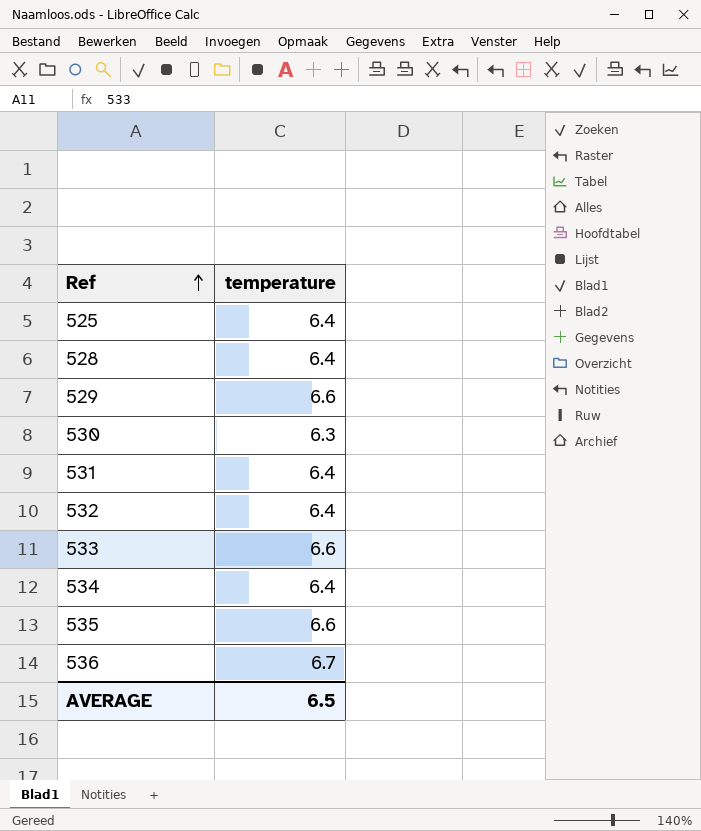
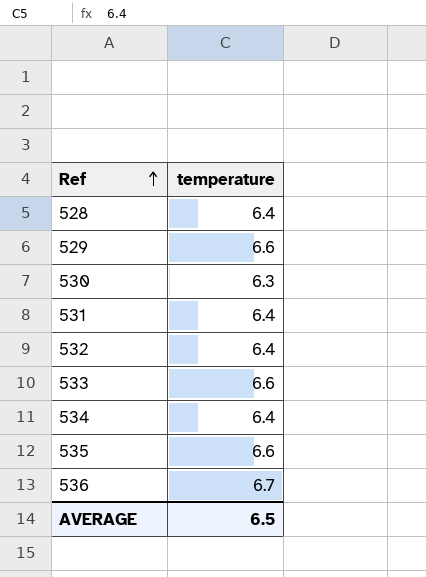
row 525: 6.4 -> none

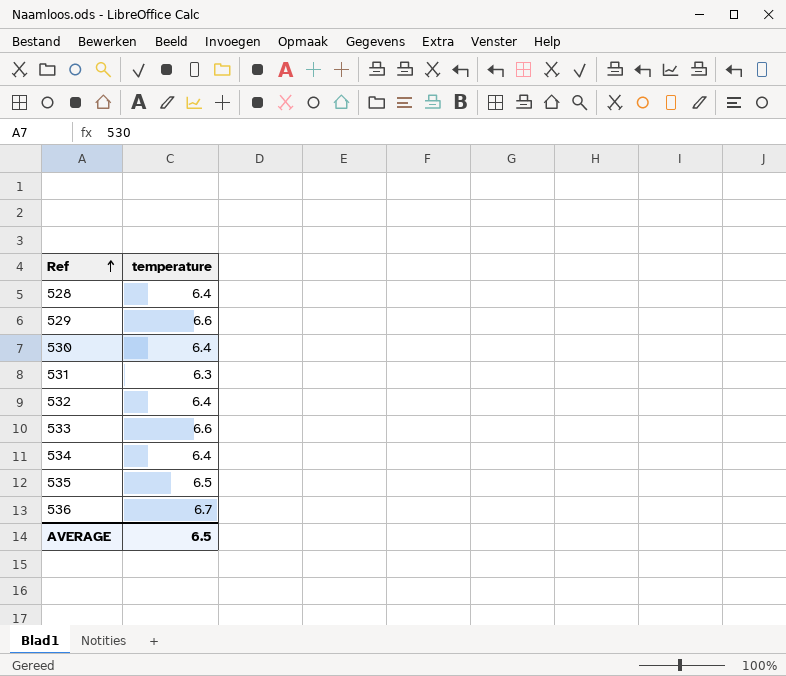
530 | temperature: 6.3 -> 6.4
531 | temperature: 6.4 -> 6.3
535 | temperature: 6.6 -> 6.5

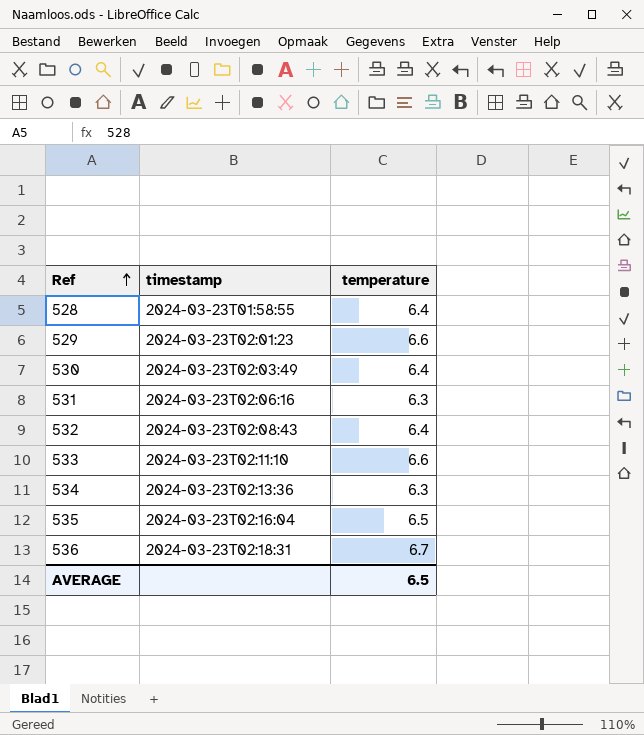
column timestamp | position: none -> 2
534 | temperature: 6.4 -> 6.3

